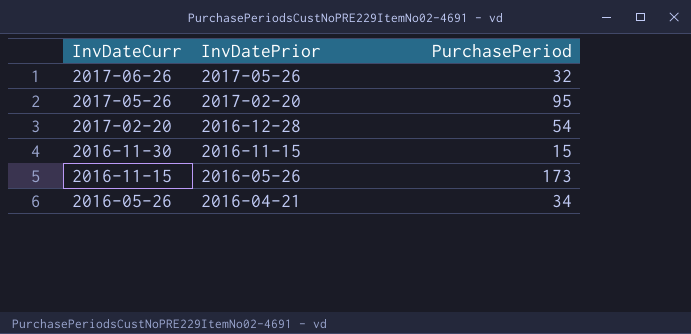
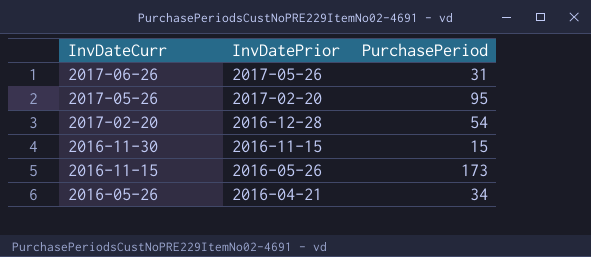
2017-06-26 | PurchasePeriod: 32 -> 31

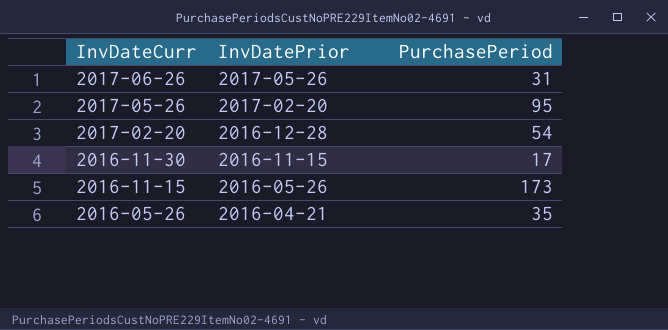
2016-11-30 | PurchasePeriod: 15 -> 17
2016-05-26 | PurchasePeriod: 34 -> 35

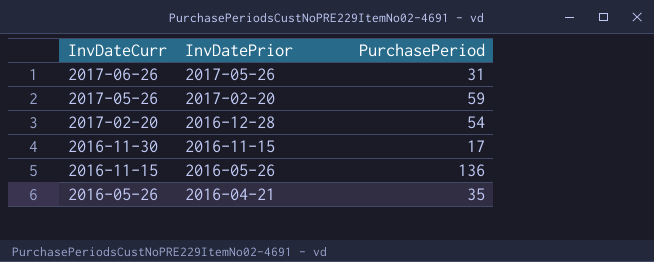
2017-05-26 | PurchasePeriod: 95 -> 59
2016-11-15 | PurchasePeriod: 173 -> 136

